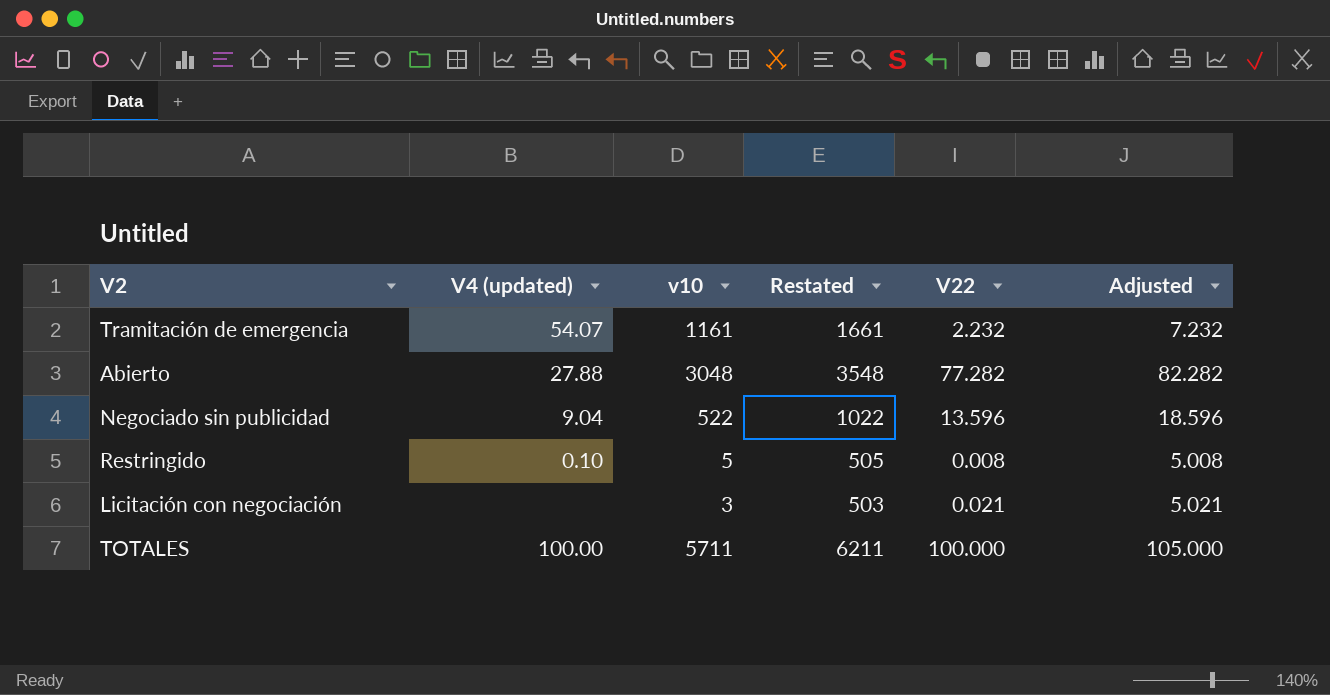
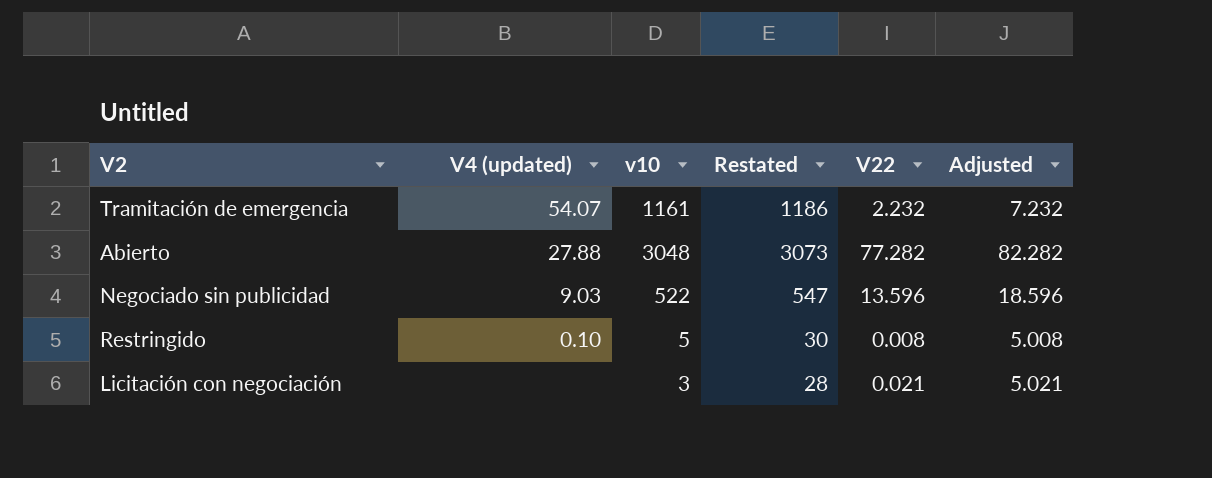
column Restated | formula: [v10] + 500 -> [v10] + 25
row TOTALES: 100.00 | 5711 | 6211 | 100.000 | 105.000 -> none
Negociado sin publicidad | V4 (updated): 9.04 -> 9.03

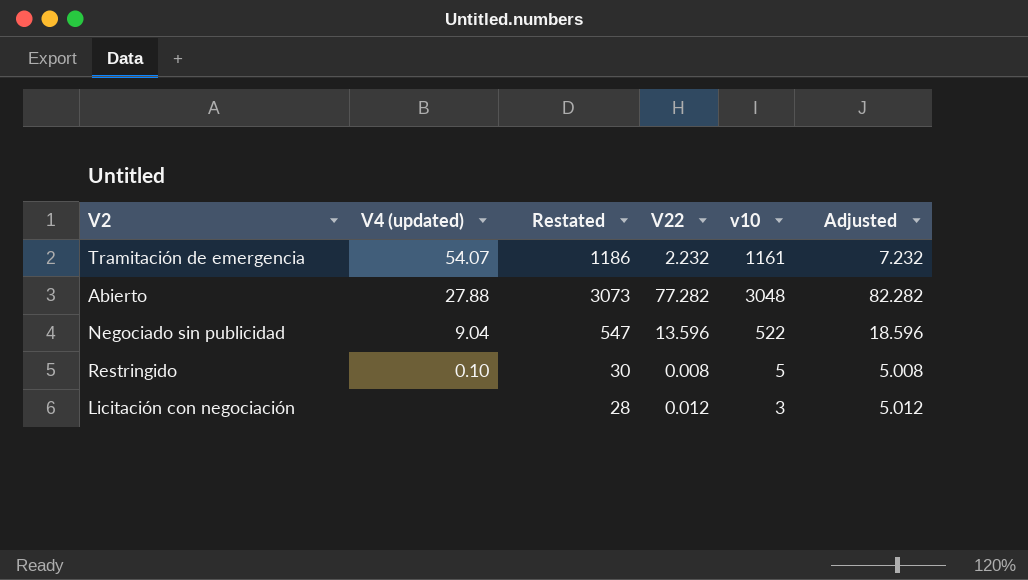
column v10 | position: 3 -> 5
Negociado sin publicidad | V4 (updated): 9.03 -> 9.04
Licitación con negociación | V22: 0.021 -> 0.012
Licitación con negociación | Adjusted: 5.021 -> 5.012

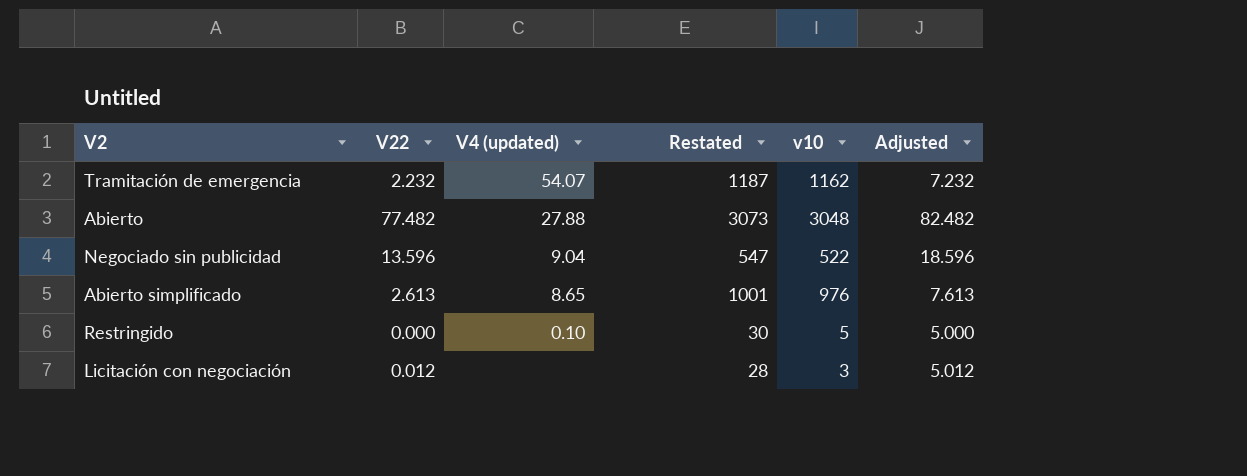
column V22 | position: 4 -> 2
Tramitación de emergencia | Restated: 1186 -> 1187
Tramitación de emergencia | v10: 1161 -> 1162
Abierto | V22: 77.282 -> 77.482
Abierto | Adjusted: 82.282 -> 82.482
row Abierto simplificado: none -> 2.613 | 8.65 | 1001 | 976 | 7.613
Restringido | V22: 0.008 -> 0.000
Restringido | Adjusted: 5.008 -> 5.000

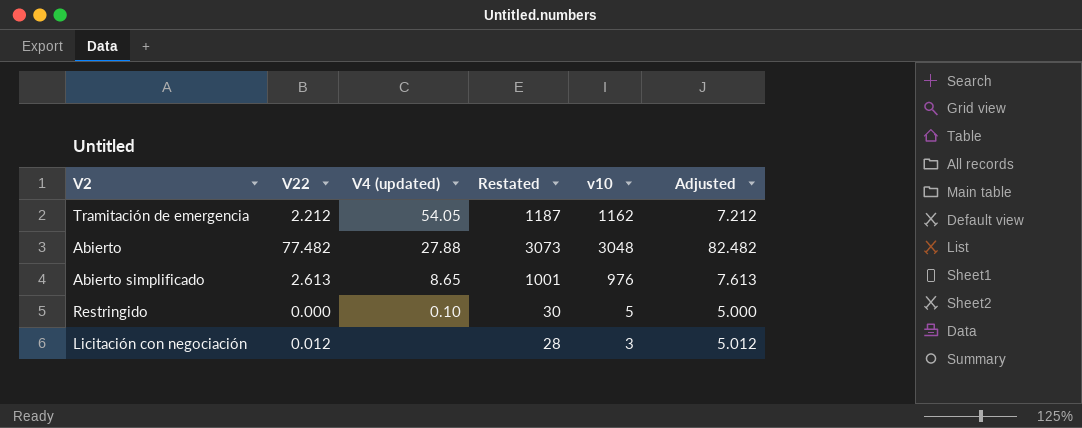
row Negociado sin publicidad: 13.596 | 9.04 | 547 | 522 | 18.596 -> none
Tramitación de emergencia | V22: 2.232 -> 2.212
Tramitación de emergencia | V4 (updated): 54.07 -> 54.05
Tramitación de emergencia | Adjusted: 7.232 -> 7.212

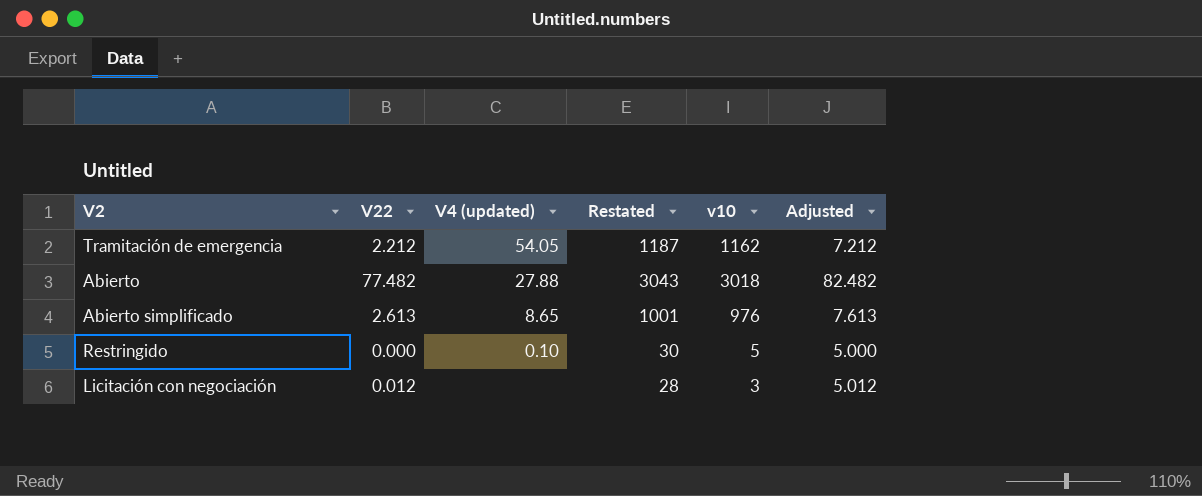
Abierto | Restated: 3073 -> 3043
Abierto | v10: 3048 -> 3018

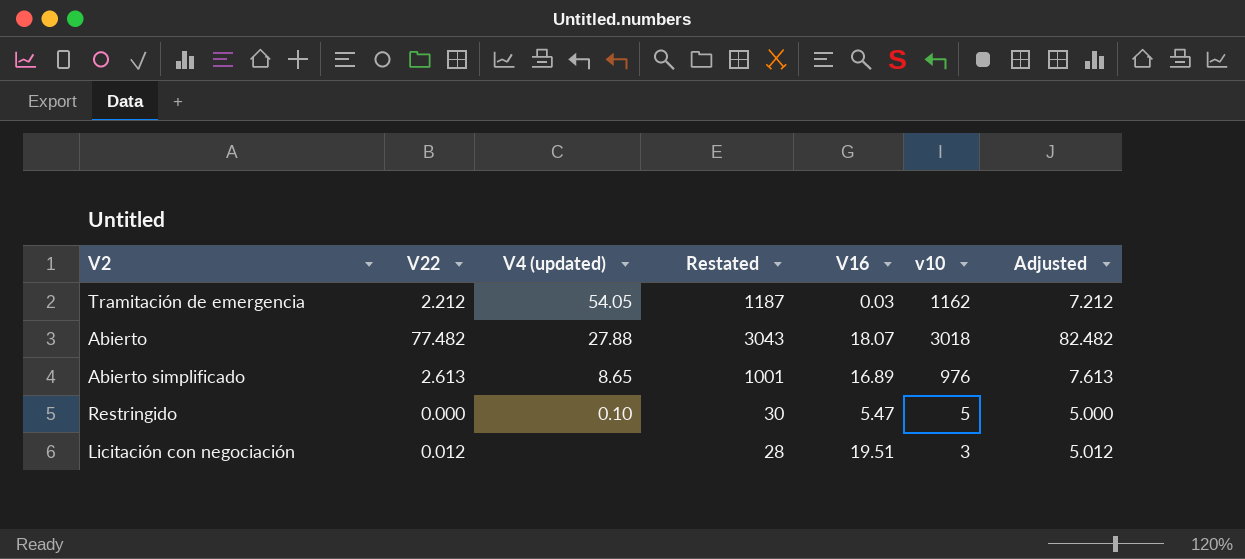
column V16 | position: none -> 5

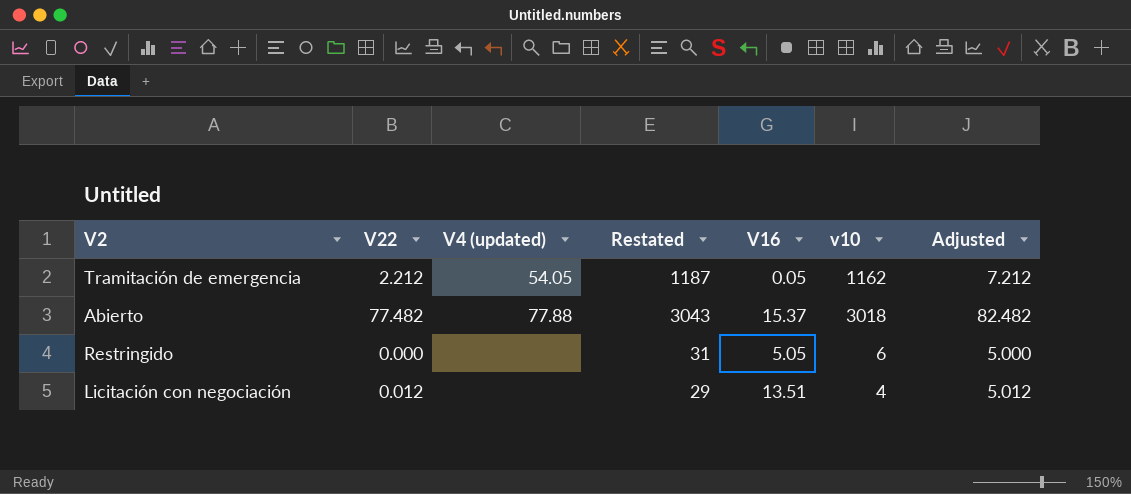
row Abierto simplificado: 2.613 | 8.65 | 1001 | 16.89 | 976 | 7.613 -> none
Tramitación de emergencia | V16: 0.03 -> 0.05
Abierto | V4 (updated): 27.88 -> 77.88
Abierto | V16: 18.07 -> 15.37
Restringido | V4 (updated): 0.10 -> none
Restringido | Restated: 30 -> 31
Restringido | V16: 5.47 -> 5.05
Restringido | v10: 5 -> 6
Licitación con negociación | Restated: 28 -> 29
Licitación con negociación | V16: 19.51 -> 13.51
Licitación con negociación | v10: 3 -> 4

